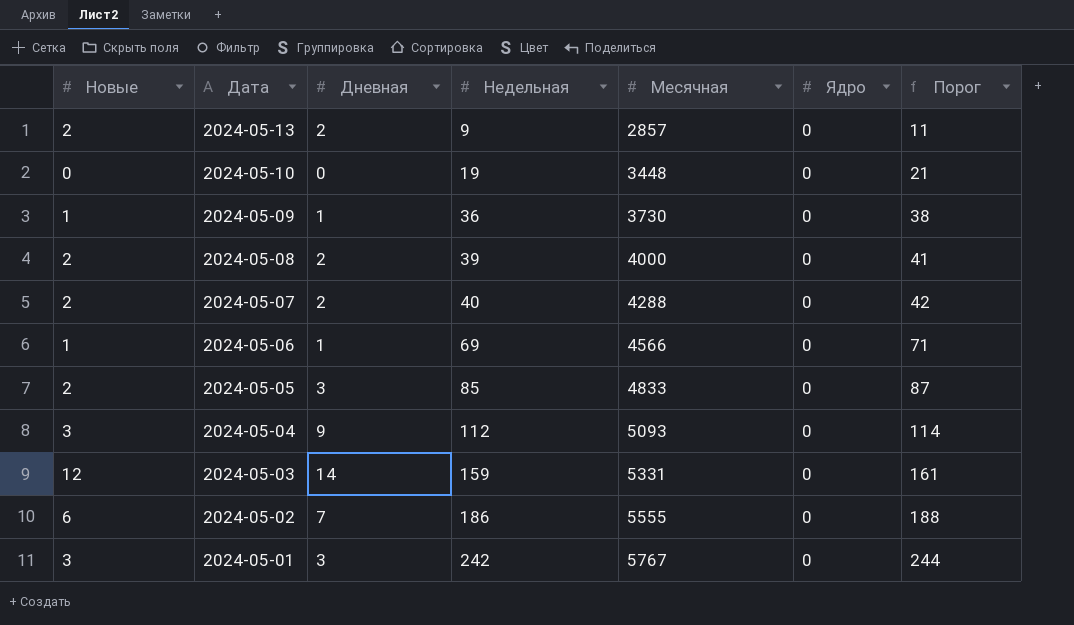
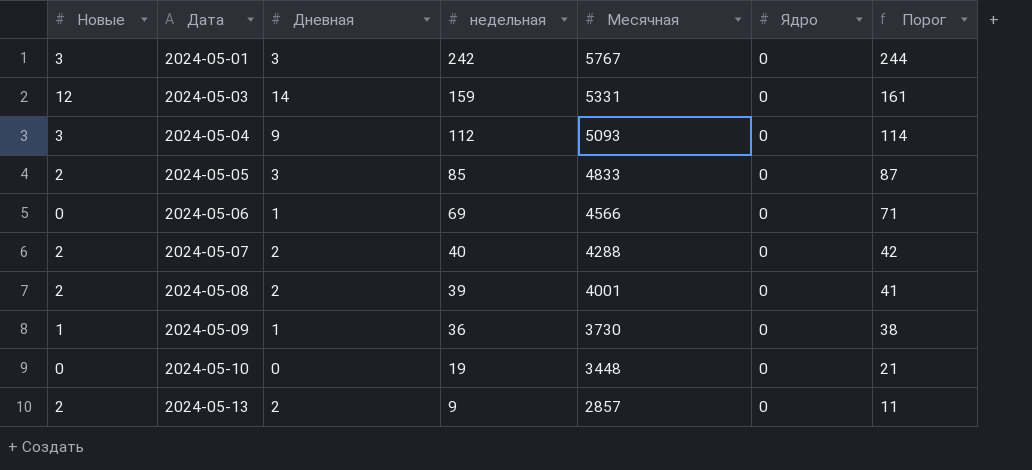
row order: Дата descending -> Дата ascending
column name: Недельная -> недельная
row 2024-05-02: 6 | 7 | 186 | 5555 | 0 | 188 -> none
2024-05-06 | Новые: 1 -> 0
2024-05-08 | Месячная: 4000 -> 4001

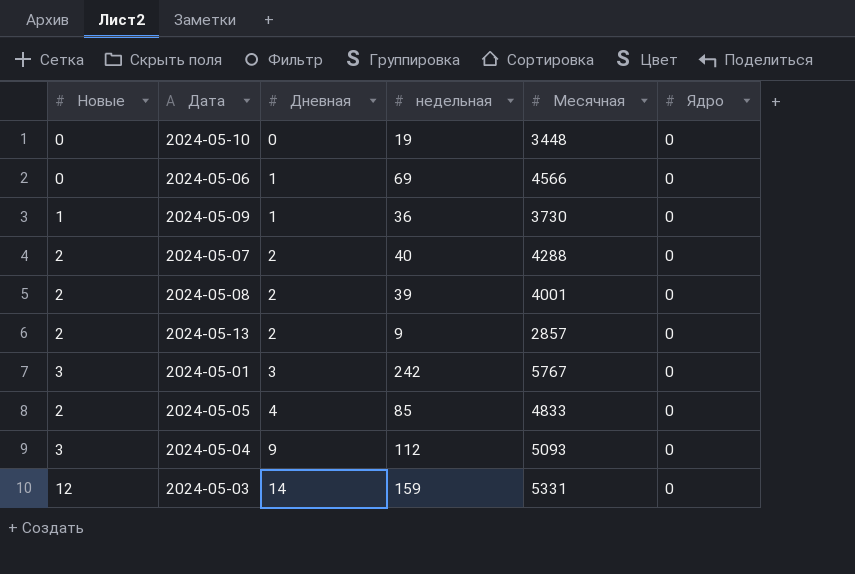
row order: Дата ascending -> Дневная ascending
column Порог | formula: [недельная] + 2 -> none
2024-05-05 | Дневная: 3 -> 4

